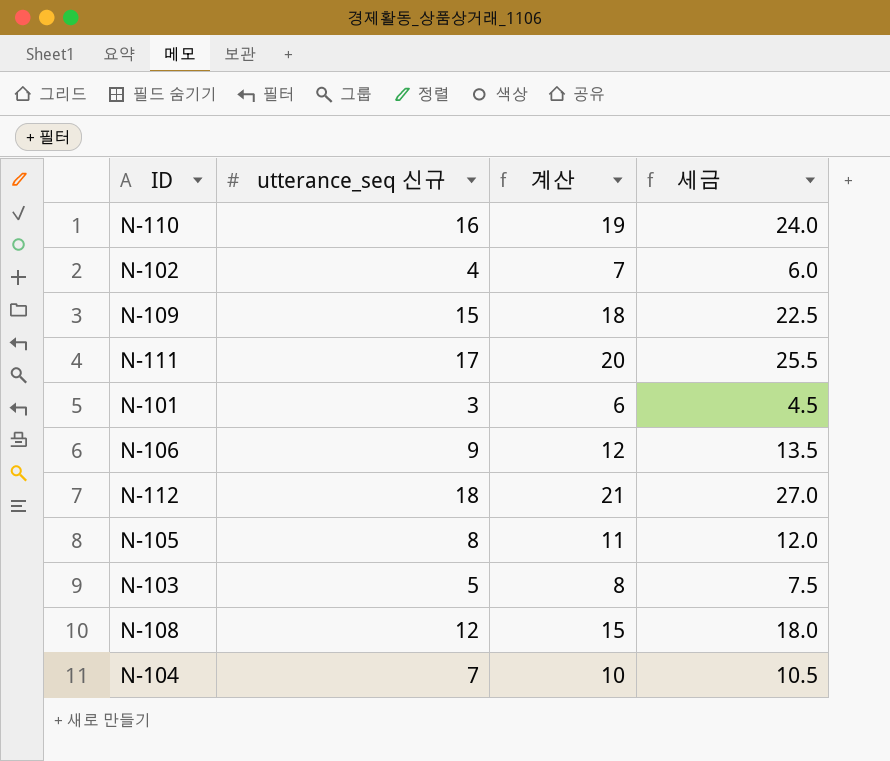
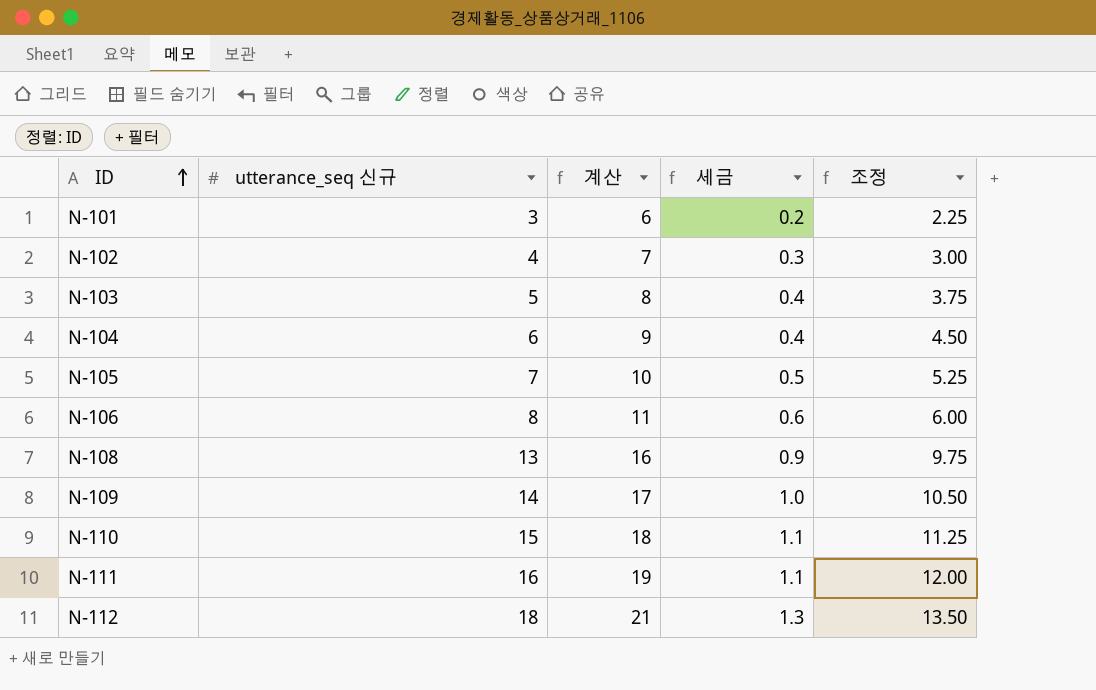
row order: none -> ID ascending
column 세금 | formula: [utterance_seq 신규] * 1.5 -> [utterance_seq 신규] * 0.07
column 조정 | formula: none -> [utterance_seq 신규] * 0.75
N-104 | utterance_seq 신규: 7 -> 6
N-104 | 계산: 10 -> 9
N-105 | utterance_seq 신규: 8 -> 7
N-105 | 계산: 11 -> 10
N-106 | utterance_seq 신규: 9 -> 8
N-106 | 계산: 12 -> 11
N-108 | utterance_seq 신규: 12 -> 13
N-108 | 계산: 15 -> 16
N-109 | utterance_seq 신규: 15 -> 14
N-109 | 계산: 18 -> 17
N-110 | utterance_seq 신규: 16 -> 15
N-110 | 계산: 19 -> 18
N-111 | utterance_seq 신규: 17 -> 16
N-111 | 계산: 20 -> 19

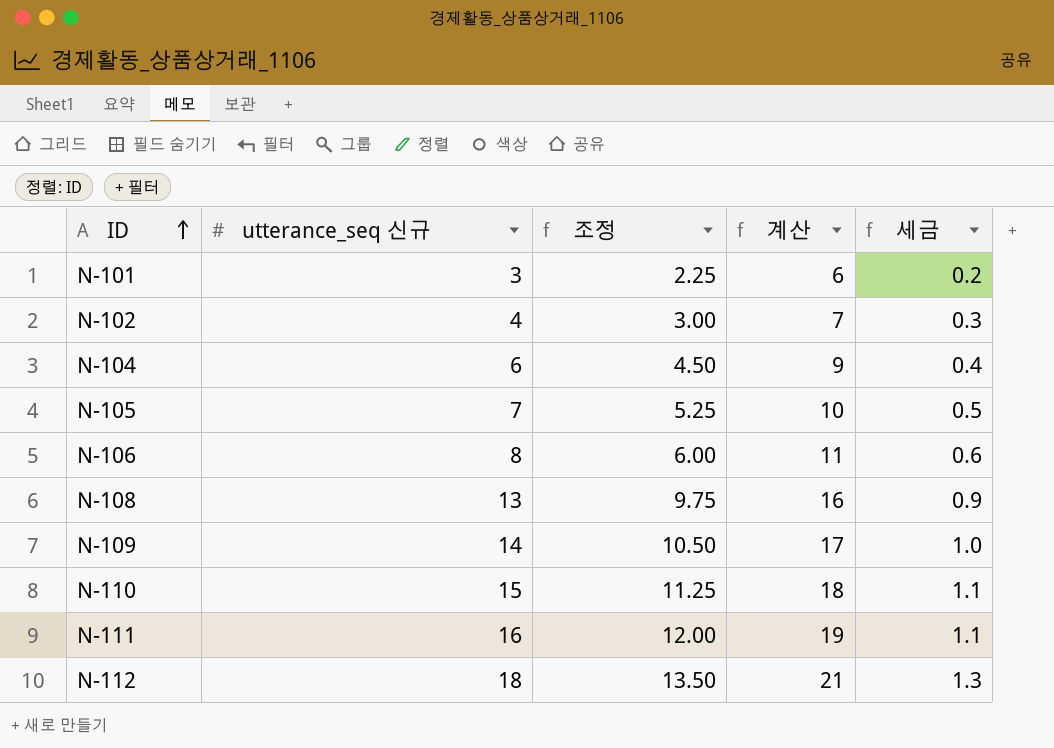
column 조정 | position: 5 -> 3
row N-103: 5 | 8 | 0.4 | 3.75 -> none

